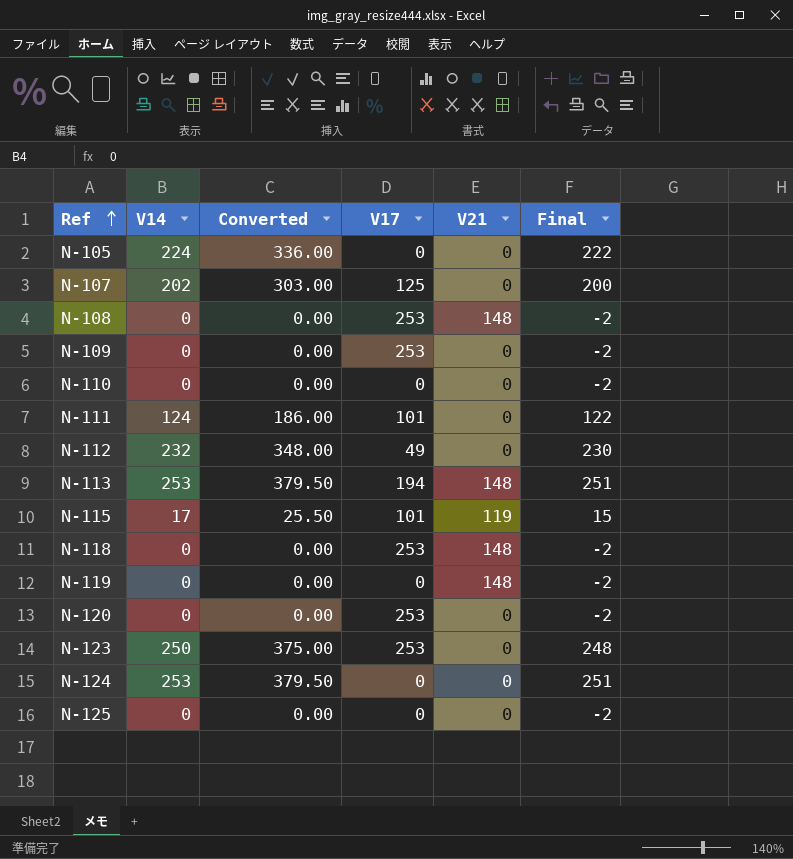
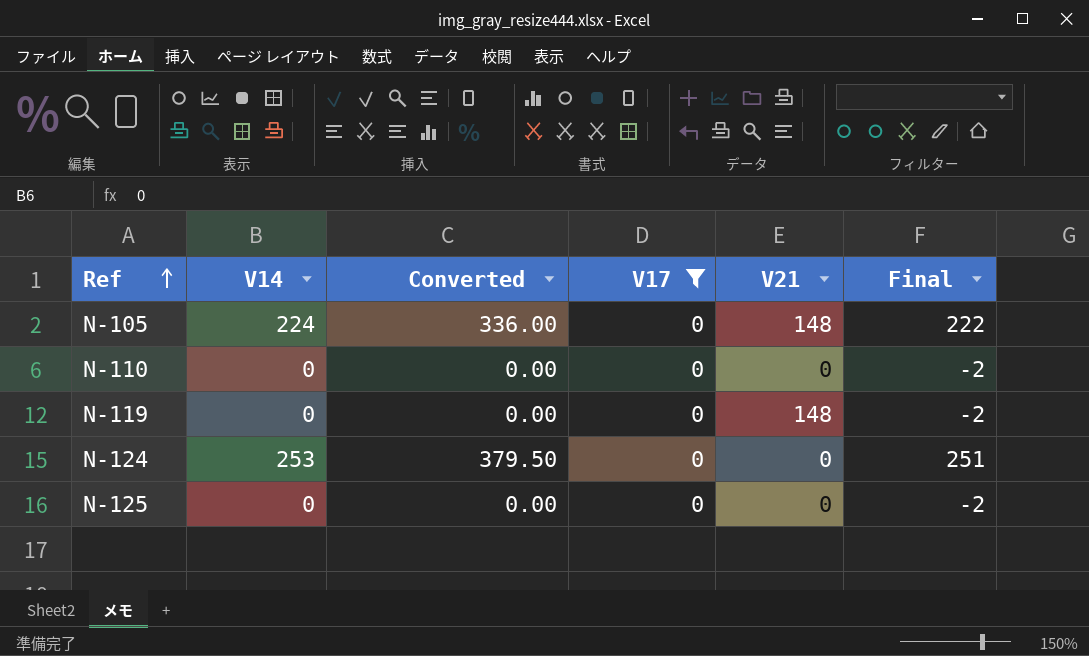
filter: none -> V17 = 0
N-105 | V21: 0 -> 148

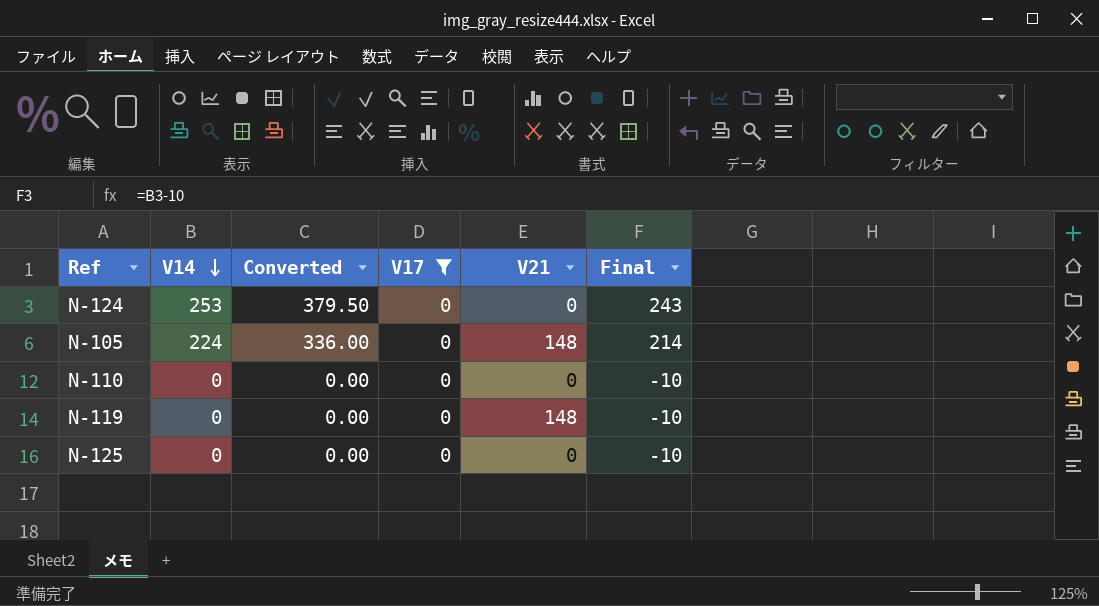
row order: Ref ascending -> V14 descending
column Final | formula: [V14] - 2 -> [V14] - 10

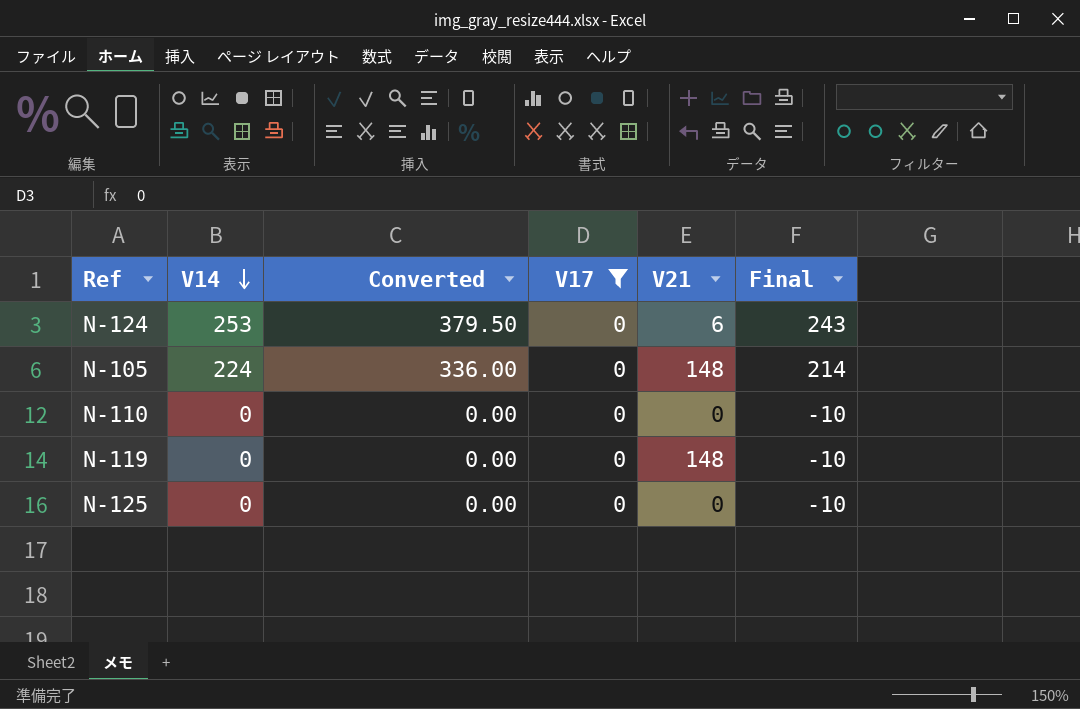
N-124 | V21: 0 -> 6

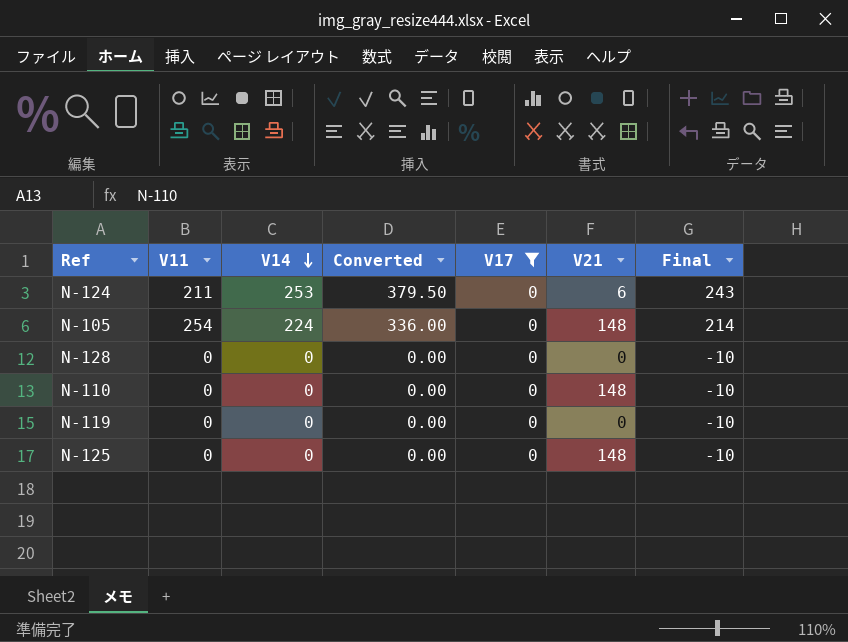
column V11 | position: none -> 2
row N-128: none -> 0 | 0 | 0.00 | 0 | 0 | -10
N-110 | V21: 0 -> 148
N-119 | V21: 148 -> 0
N-125 | V21: 0 -> 148

